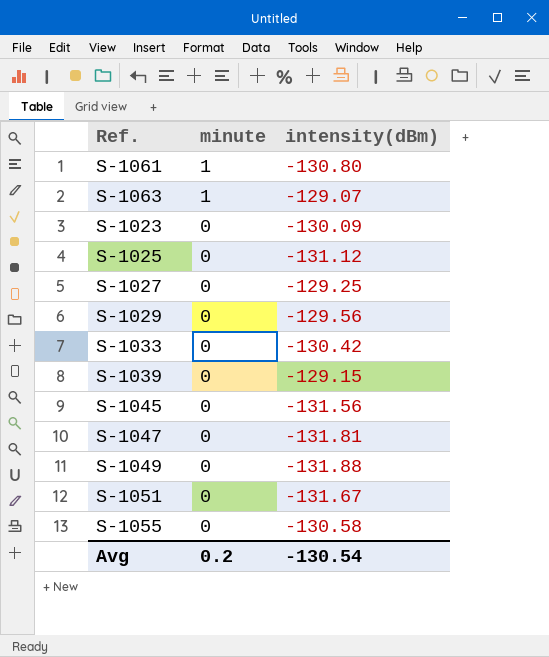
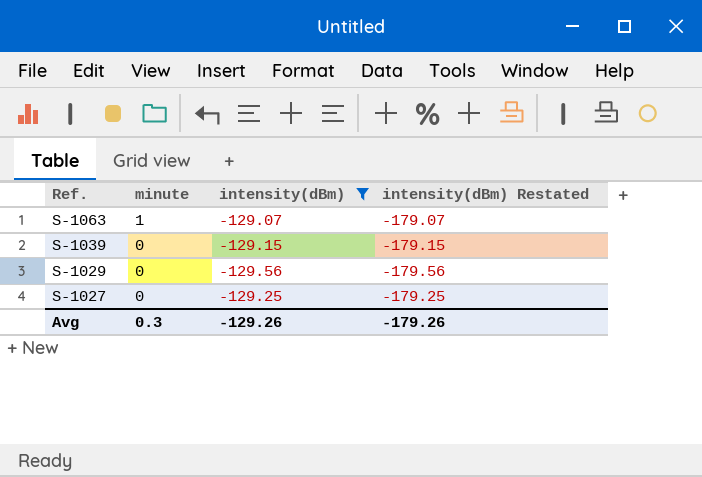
filter: none -> intensity(dBm) >= -129.56
row order: minute descending -> Ref. descending
column intensity(dBm) Restated | formula: none -> [intensity(dBm)] - 50
Avg | minute: 0.2 -> 0.3
Avg | intensity(dBm): -130.54 -> -129.26

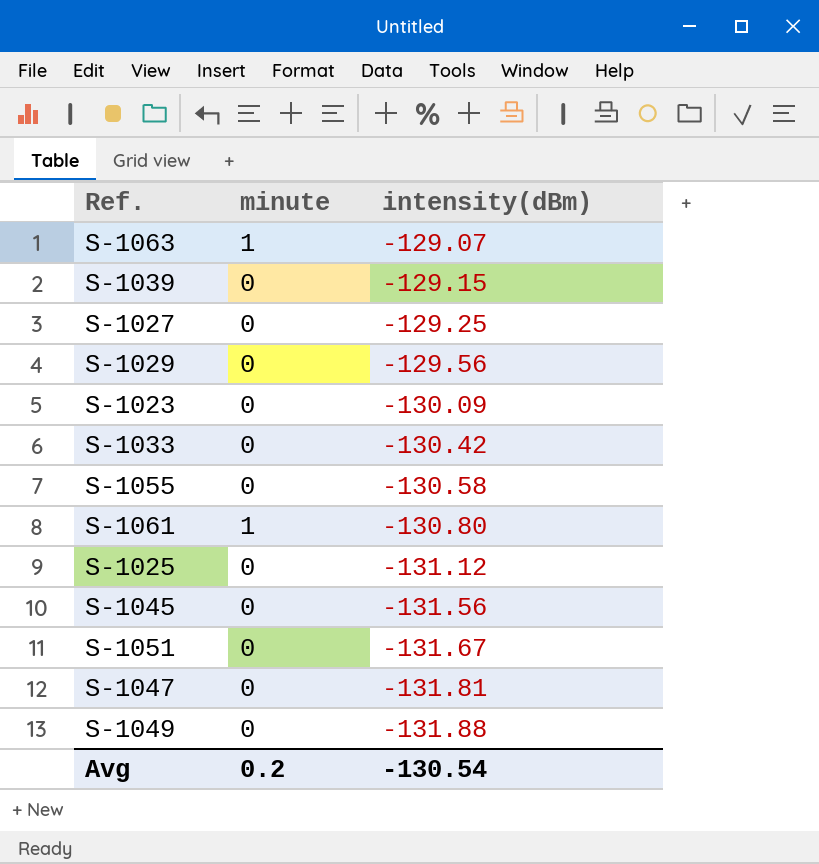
filter: intensity(dBm) >= -129.56 -> none
row order: Ref. descending -> intensity(dBm) descending
column intensity(dBm) Restated | formula: [intensity(dBm)] - 50 -> none
Avg | minute: 0.3 -> 0.2
Avg | intensity(dBm): -129.26 -> -130.54

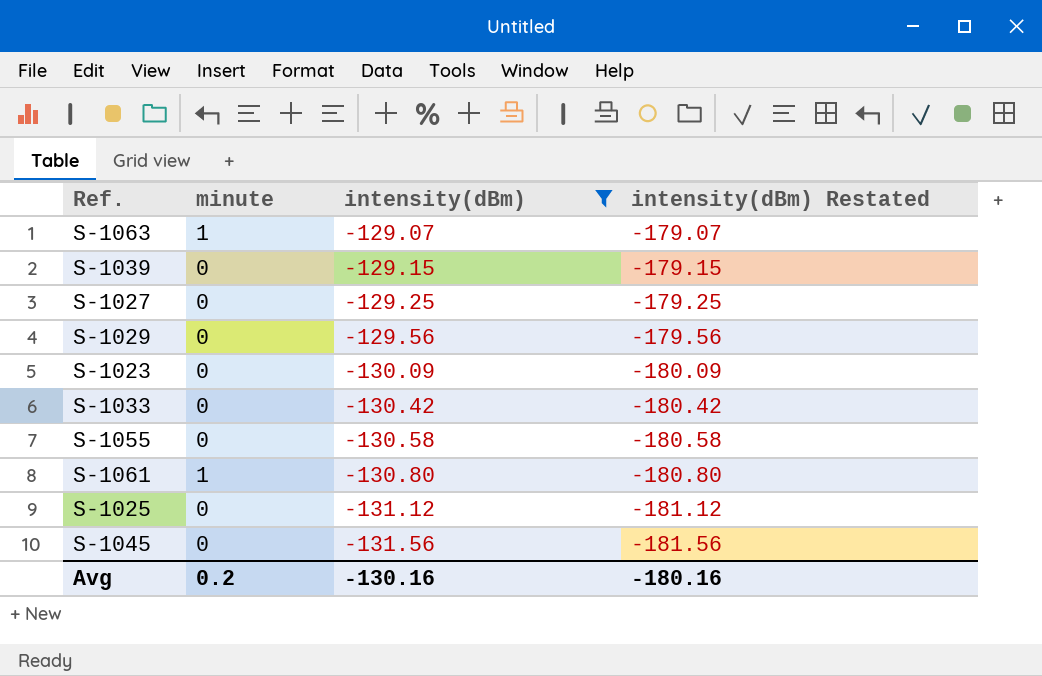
filter: none -> intensity(dBm) >= -131.56
column intensity(dBm) Restated | formula: none -> [intensity(dBm)] - 50
Avg | intensity(dBm): -130.54 -> -130.16

